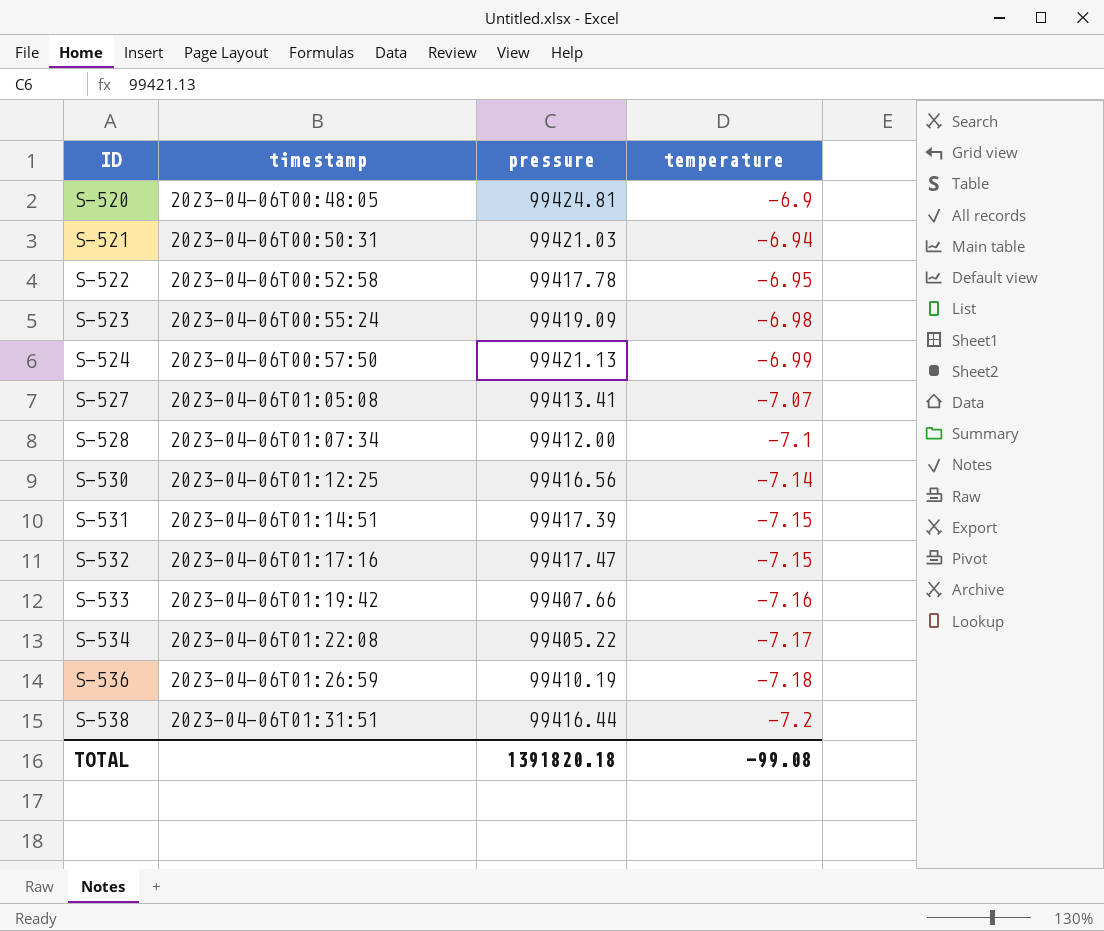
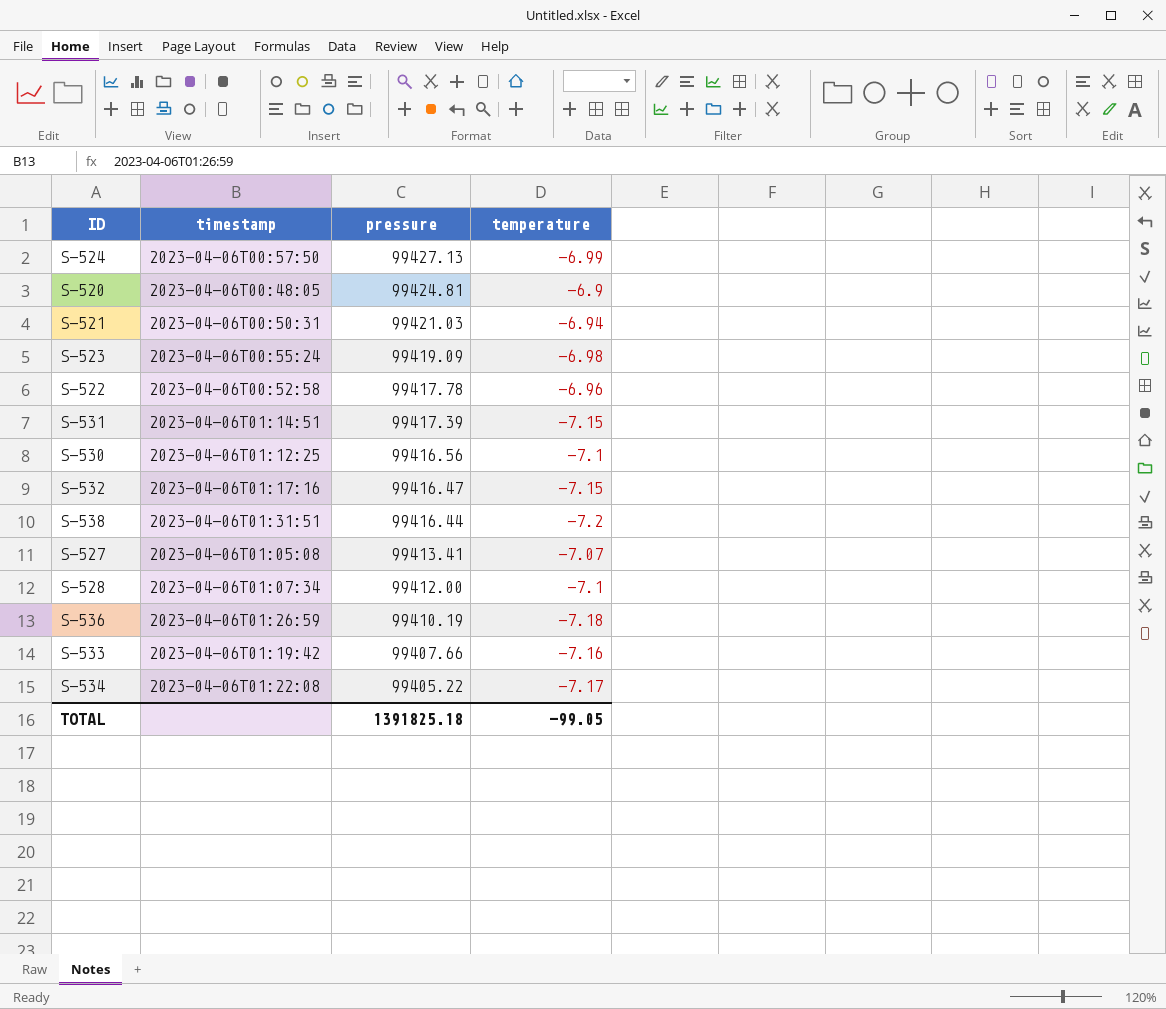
row order: ID ascending -> pressure descending
S-524 | pressure: 99421.13 -> 99427.13
S-522 | temperature: -6.95 -> -6.96
S-530 | temperature: -7.14 -> -7.1
S-532 | pressure: 99417.47 -> 99416.47
TOTAL | pressure: 1391820.18 -> 1391825.18
TOTAL | temperature: -99.08 -> -99.05

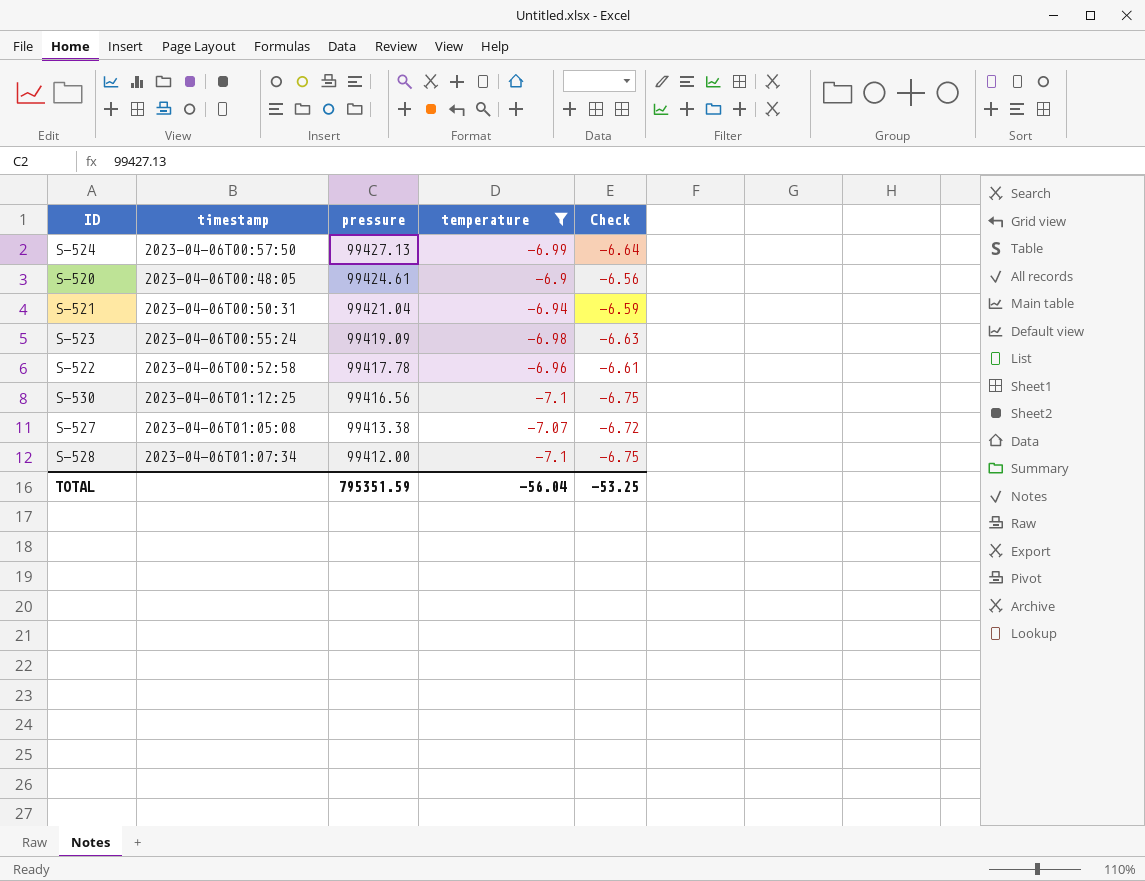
filter: none -> temperature >= -7.1
column Check | formula: none -> [temperature] * 0.95
S-520 | pressure: 99424.81 -> 99424.61
S-521 | pressure: 99421.03 -> 99421.04
S-527 | pressure: 99413.41 -> 99413.38
TOTAL | pressure: 1391825.18 -> 795351.59
TOTAL | temperature: -99.05 -> -56.04

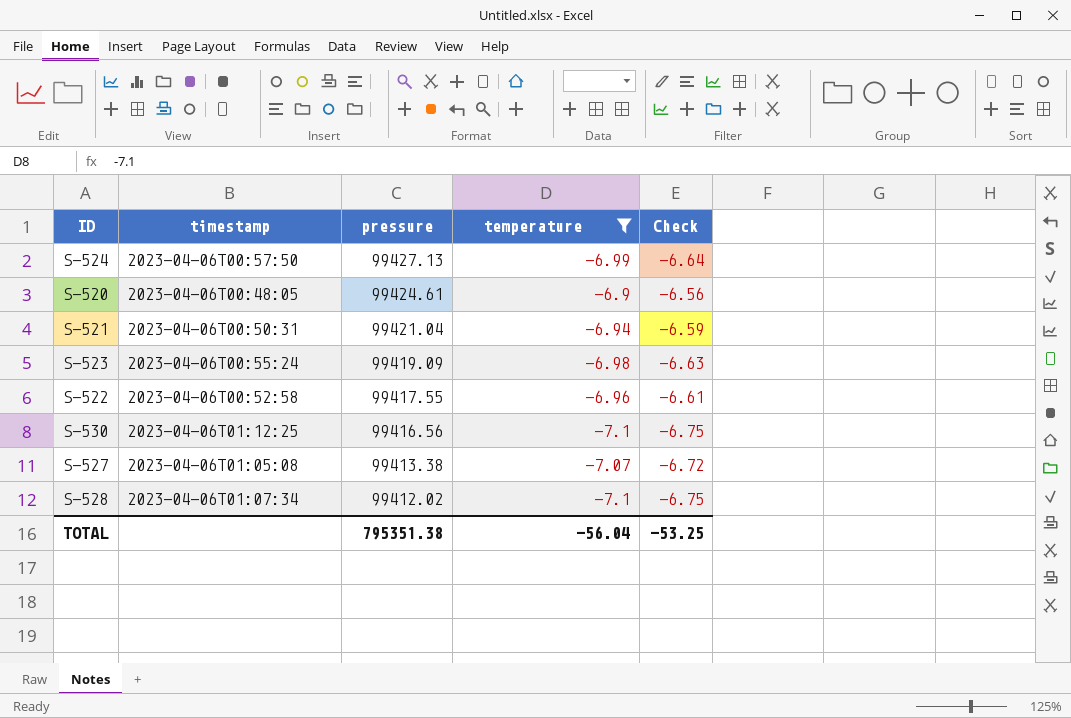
S-522 | pressure: 99417.78 -> 99417.55
S-528 | pressure: 99412.00 -> 99412.02
TOTAL | pressure: 795351.59 -> 795351.38

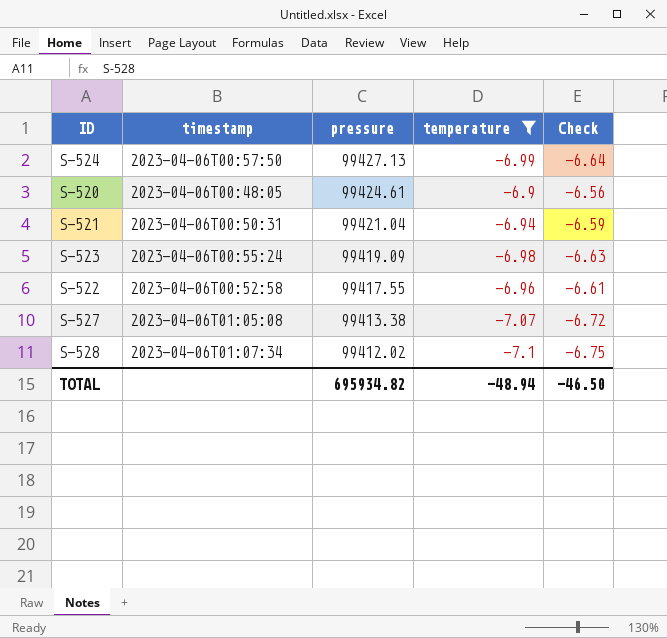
row S-530: 2023-04-06T01:12:25 | 99416.56 | -7.1 | -6.75 -> none
TOTAL | pressure: 795351.38 -> 695934.82
TOTAL | temperature: -56.04 -> -48.94
TOTAL | Check: -53.25 -> -46.50

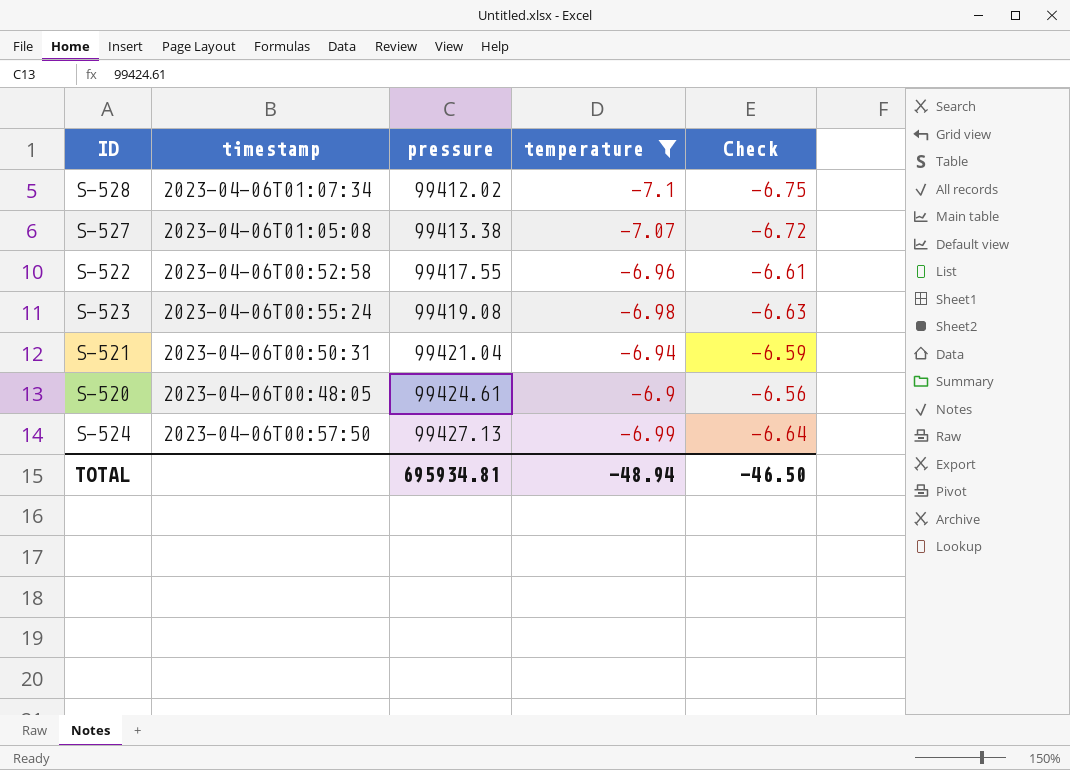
row order: pressure descending -> pressure ascending
S-523 | pressure: 99419.09 -> 99419.08
TOTAL | pressure: 695934.82 -> 695934.81

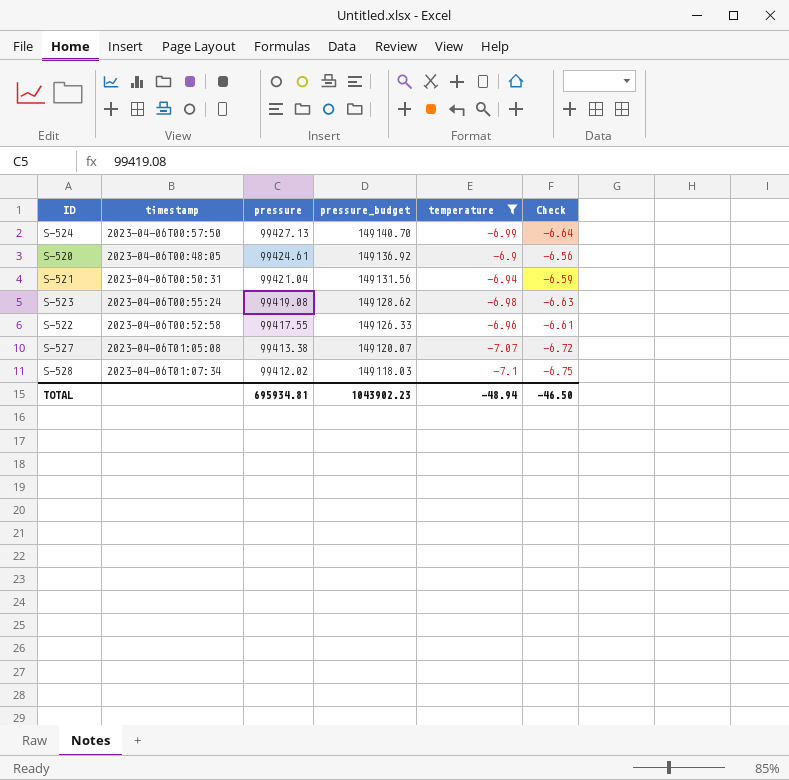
row order: pressure ascending -> pressure descending
column pressure_budget | formula: none -> [pressure] * 1.5

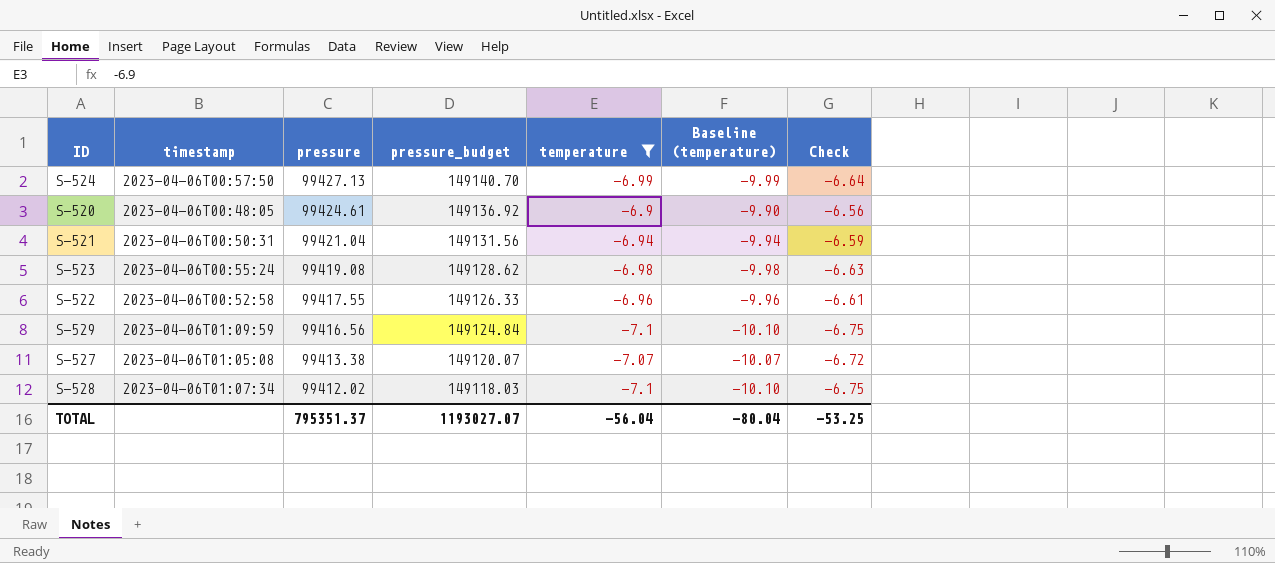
column Baseline (temperature) | formula: none -> [temperature] - 3
row S-529: none -> 2023-04-06T01:09:59 | 99416.56 | 149124.84 | -7.1 | -10.10 | -6.75
TOTAL | pressure: 695934.81 -> 795351.37
TOTAL | pressure_budget: 1043902.23 -> 1193027.07
TOTAL | temperature: -48.94 -> -56.04
TOTAL | Check: -46.50 -> -53.25

